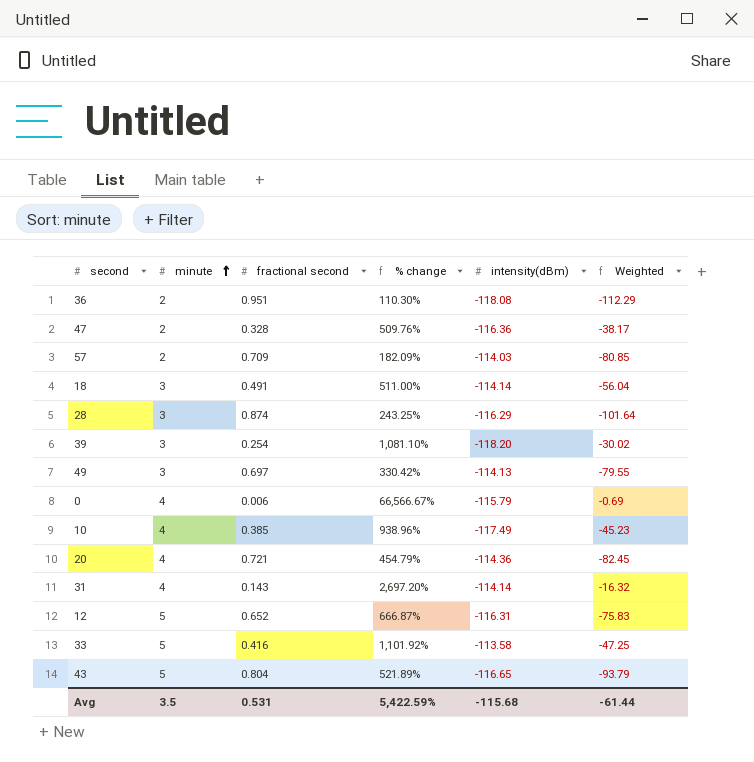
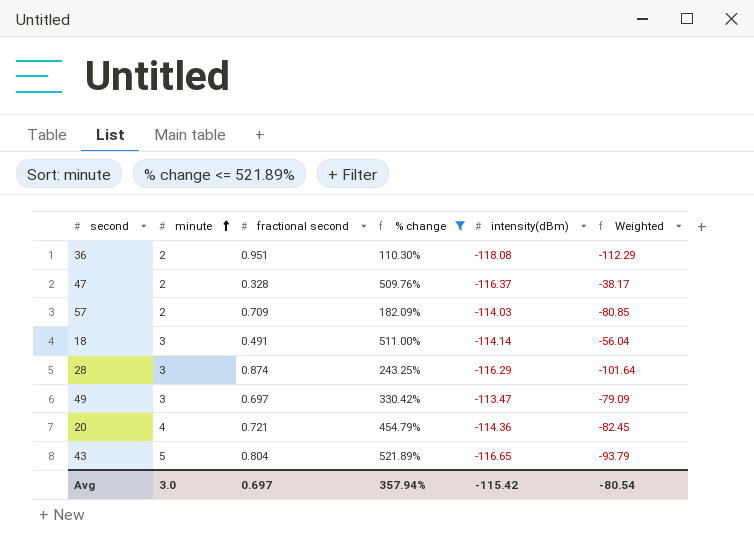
filter: none -> % change <= 521.89%
47 | intensity(dBm): -116.36 -> -116.37
49 | intensity(dBm): -114.13 -> -113.47
49 | Weighted: -79.55 -> -79.09
Avg | minute: 3.5 -> 3.0
Avg | fractional second: 0.531 -> 0.697
Avg | % change: 5,422.59% -> 357.94%
Avg | intensity(dBm): -115.68 -> -115.42
Avg | Weighted: -61.44 -> -80.54

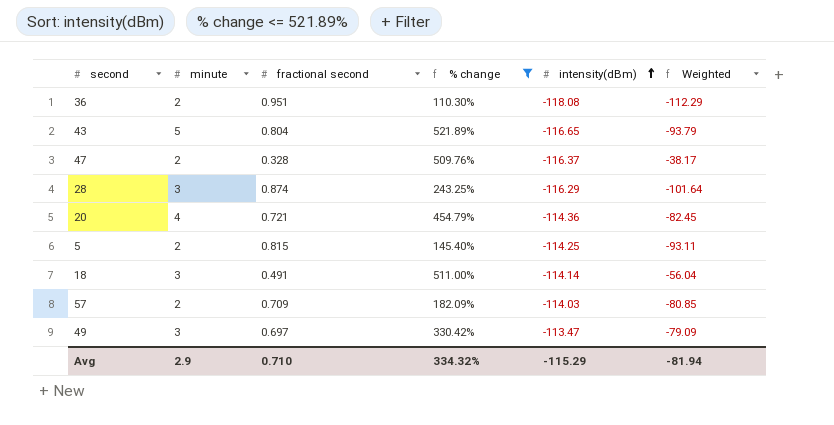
row order: minute ascending -> intensity(dBm) ascending
row 5: none -> 2 | 0.815 | 145.40% | -114.25 | -93.11
Avg | minute: 3.0 -> 2.9
Avg | fractional second: 0.697 -> 0.710
Avg | % change: 357.94% -> 334.32%
Avg | intensity(dBm): -115.42 -> -115.29
Avg | Weighted: -80.54 -> -81.94

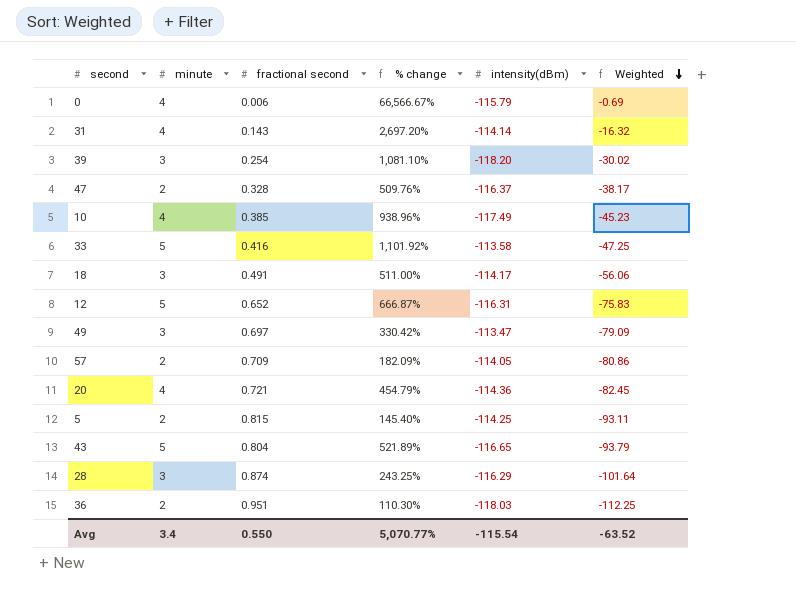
filter: % change <= 521.89% -> none
row order: intensity(dBm) ascending -> Weighted descending
18 | intensity(dBm): -114.14 -> -114.17
18 | Weighted: -56.04 -> -56.06
57 | intensity(dBm): -114.03 -> -114.05
57 | Weighted: -80.85 -> -80.86
36 | intensity(dBm): -118.08 -> -118.03
36 | Weighted: -112.29 -> -112.25
Avg | minute: 2.9 -> 3.4
Avg | fractional second: 0.710 -> 0.550
Avg | % change: 334.32% -> 5,070.77%
Avg | intensity(dBm): -115.29 -> -115.54
Avg | Weighted: -81.94 -> -63.52

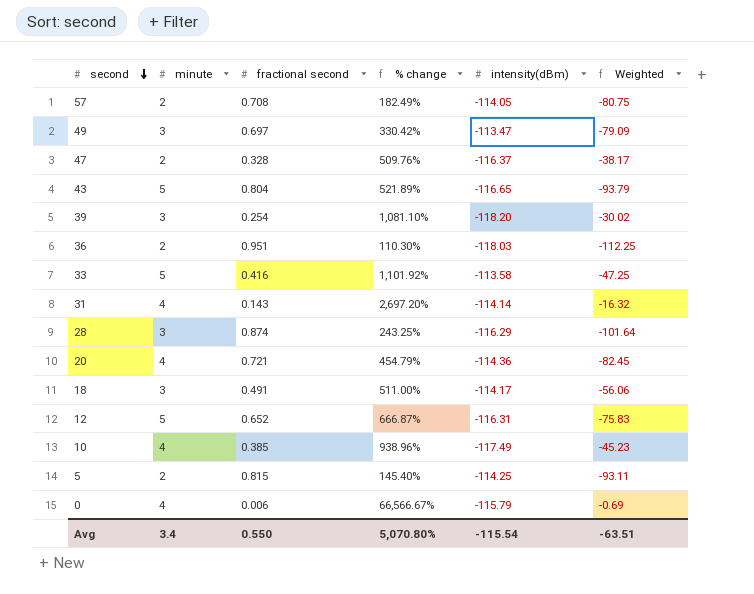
row order: Weighted descending -> second descending
57 | fractional second: 0.709 -> 0.708
57 | % change: 182.09% -> 182.49%
57 | Weighted: -80.86 -> -80.75
Avg | % change: 5,070.77% -> 5,070.80%
Avg | Weighted: -63.52 -> -63.51

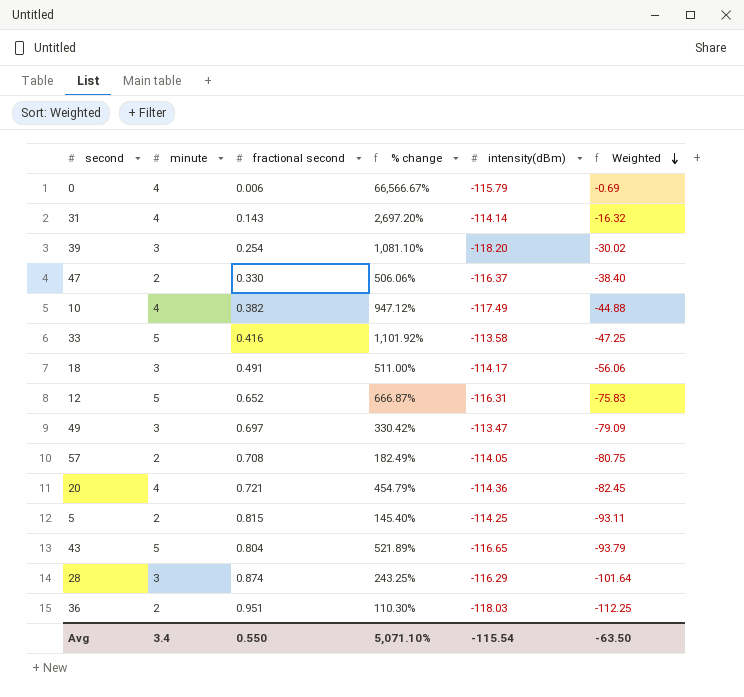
row order: second descending -> Weighted descending
47 | fractional second: 0.328 -> 0.330
47 | % change: 509.76% -> 506.06%
47 | Weighted: -38.17 -> -38.40
10 | fractional second: 0.385 -> 0.382
10 | % change: 938.96% -> 947.12%
10 | Weighted: -45.23 -> -44.88
Avg | % change: 5,070.80% -> 5,071.10%
Avg | Weighted: -63.51 -> -63.50

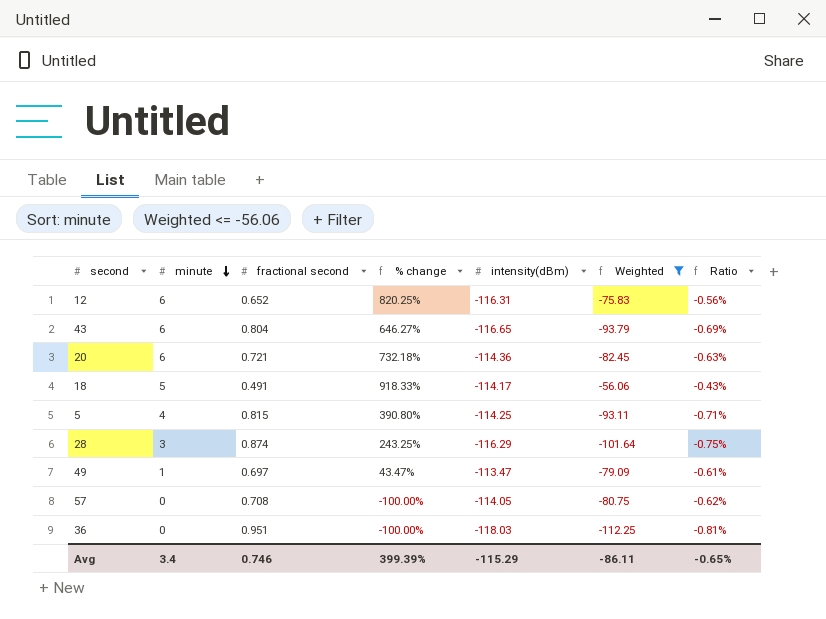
filter: none -> Weighted <= -56.06
row order: Weighted descending -> minute descending
column Ratio | formula: none -> [fractional second] / [intensity(dBm)]
12 | minute: 5 -> 6
12 | % change: 666.87% -> 820.25%
43 | minute: 5 -> 6
43 | % change: 521.89% -> 646.27%
20 | minute: 4 -> 6
20 | % change: 454.79% -> 732.18%
18 | minute: 3 -> 5
18 | % change: 511.00% -> 918.33%
5 | minute: 2 -> 4
5 | % change: 145.40% -> 390.80%
49 | minute: 3 -> 1
49 | % change: 330.42% -> 43.47%
57 | minute: 2 -> 0
57 | % change: 182.49% -> -100.00%
36 | minute: 2 -> 0
36 | % change: 110.30% -> -100.00%
Avg | fractional second: 0.550 -> 0.746
Avg | % change: 5,071.10% -> 399.39%
Avg | intensity(dBm): -115.54 -> -115.29
Avg | Weighted: -63.50 -> -86.11

